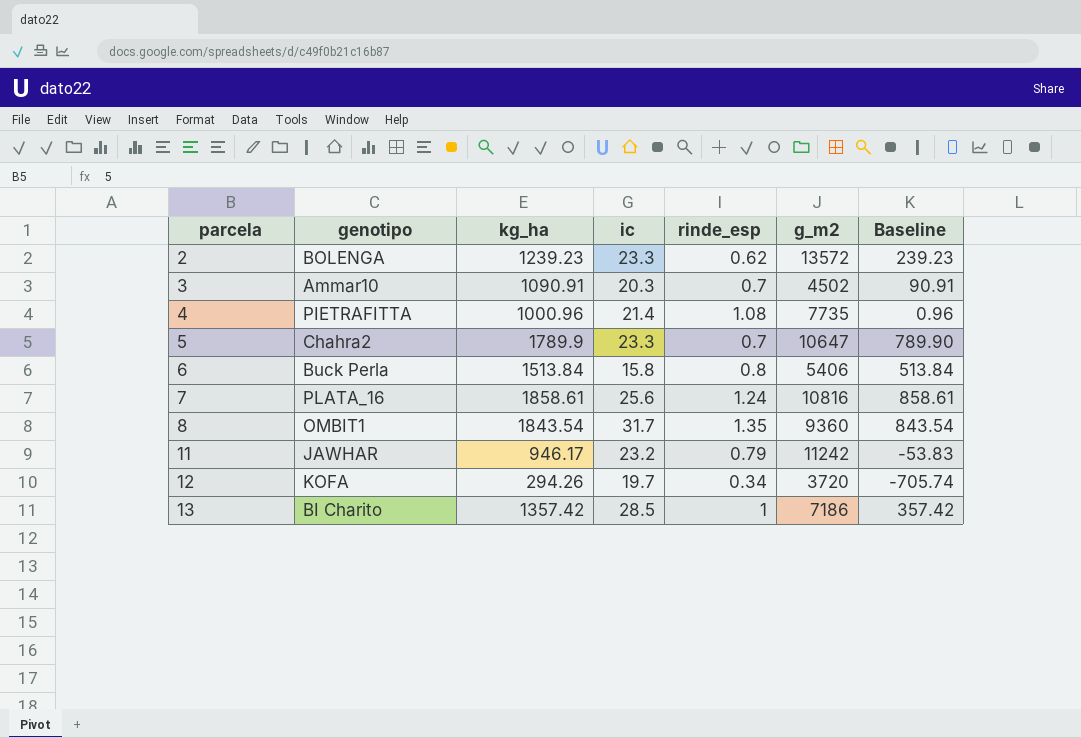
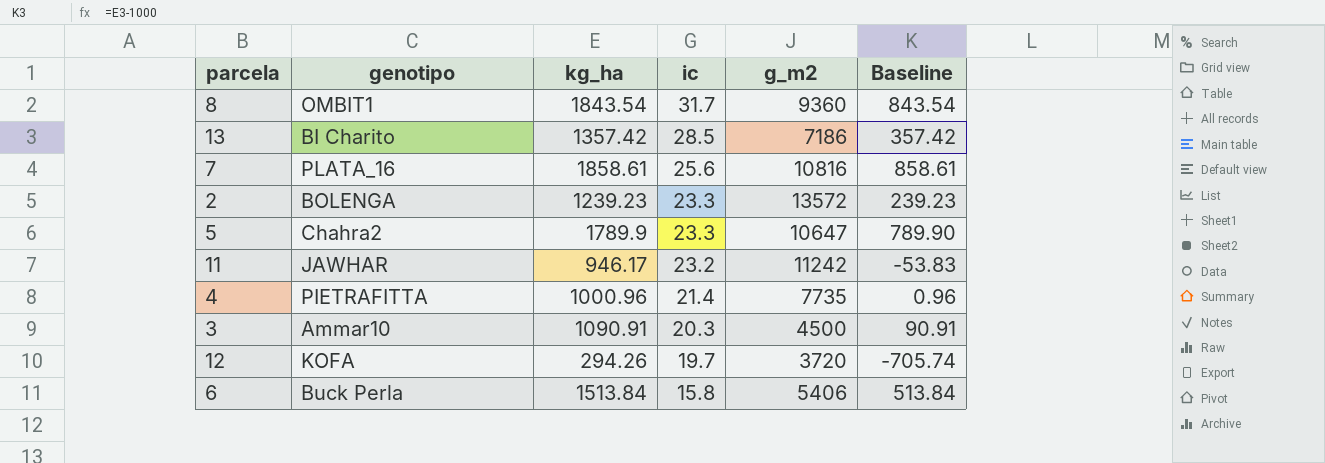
row order: parcela ascending -> ic descending
column rinde_esp | position: 5 -> none
3 | g_m2: 4502 -> 4500

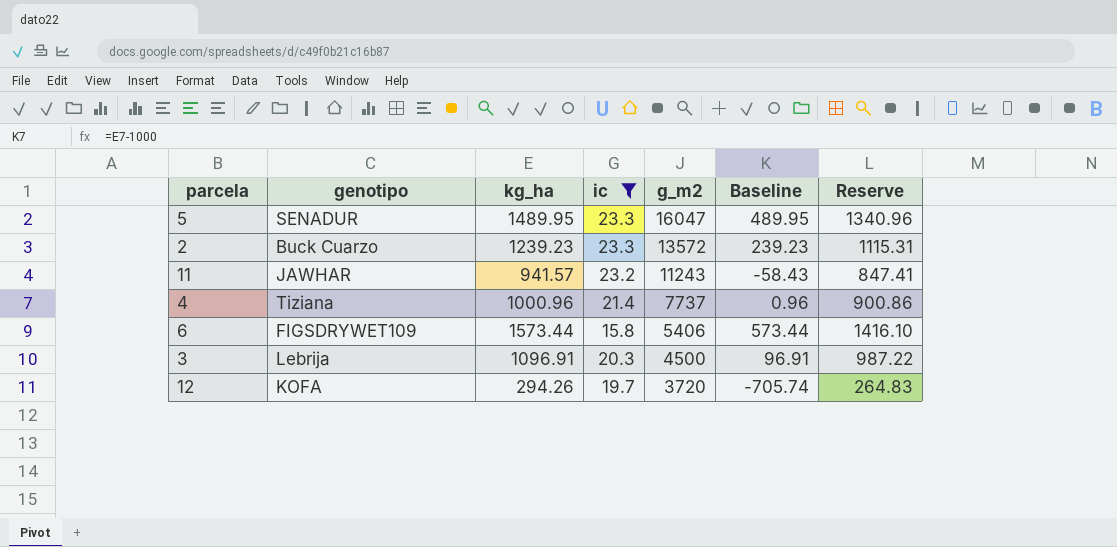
filter: none -> ic <= 23.3
row order: ic descending -> g_m2 descending
column Reserve | formula: none -> [kg_ha] * 0.9
5 | genotipo: Chahra2 -> SENADUR
5 | kg_ha: 1789.9 -> 1489.95
5 | g_m2: 10647 -> 16047
5 | Baseline: 789.90 -> 489.95
2 | genotipo: BOLENGA -> Buck Cuarzo
11 | kg_ha: 946.17 -> 941.57
11 | g_m2: 11242 -> 11243
11 | Baseline: -53.83 -> -58.43
4 | genotipo: PIETRAFITTA -> Tiziana
4 | g_m2: 7735 -> 7737
6 | genotipo: Buck Perla -> FIGSDRYWET109
6 | kg_ha: 1513.84 -> 1573.44
6 | Baseline: 513.84 -> 573.44
3 | genotipo: Ammar10 -> Lebrija
3 | kg_ha: 1090.91 -> 1096.91
3 | Baseline: 90.91 -> 96.91

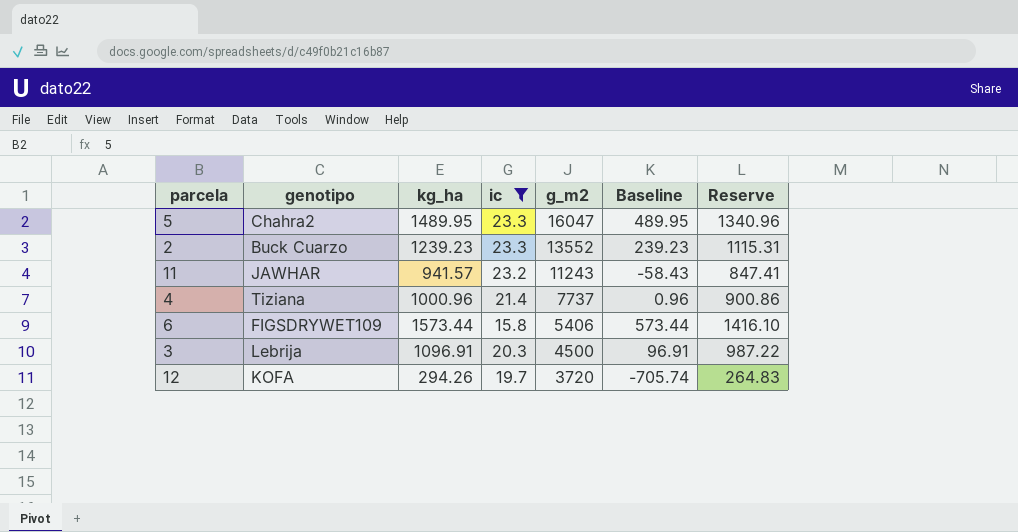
5 | genotipo: SENADUR -> Chahra2
2 | g_m2: 13572 -> 13552

